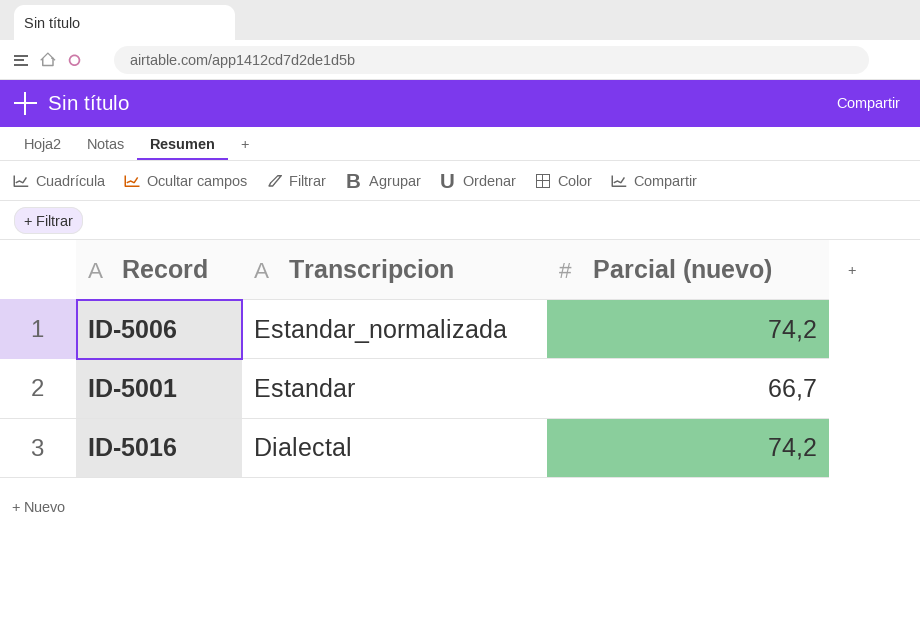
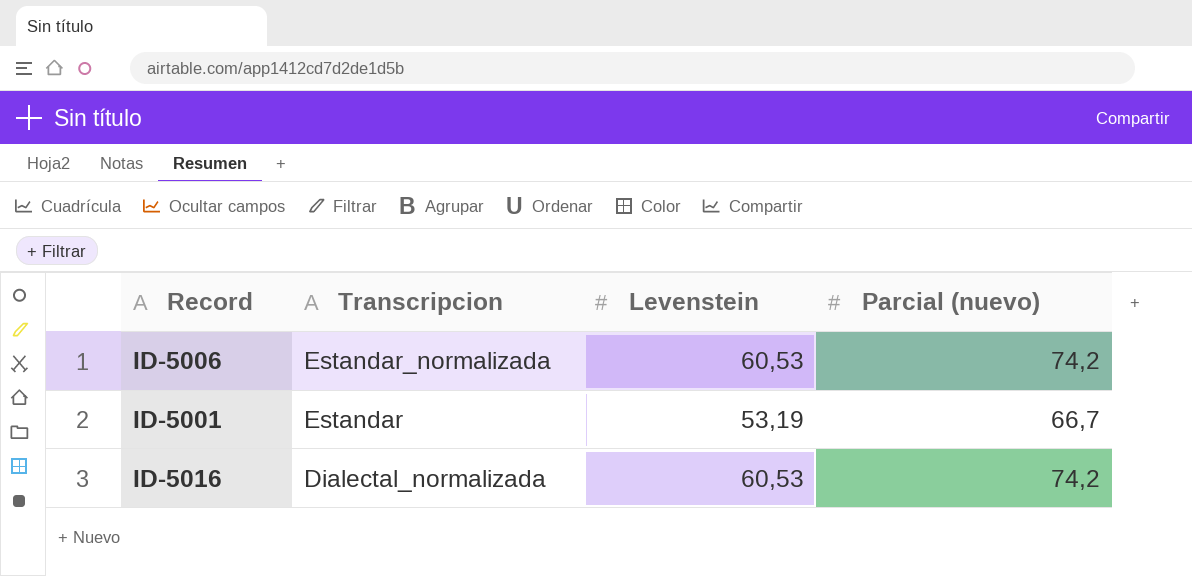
column Levenstein | position: none -> 3
ID-5016 | Transcripcion: Dialectal -> Dialectal_normalizada

